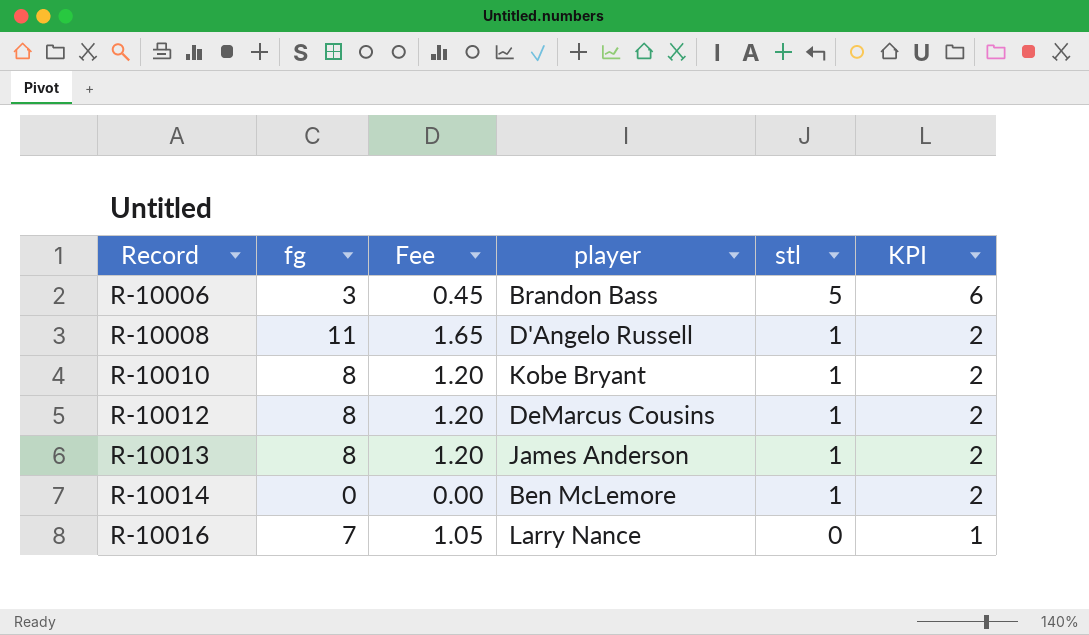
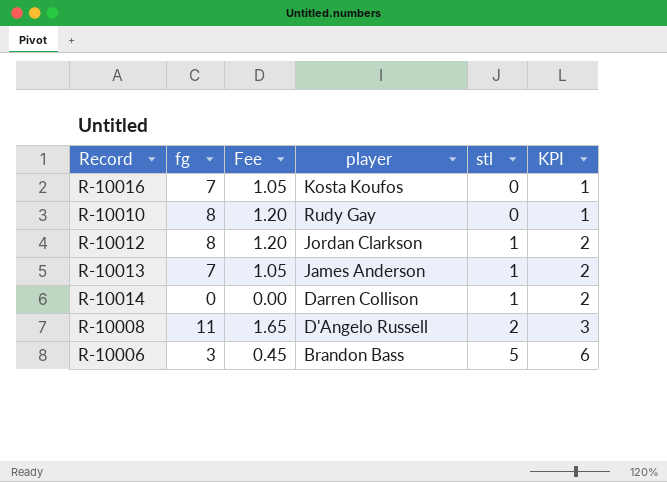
row order: Record ascending -> stl ascending
R-10016 | player: Larry Nance -> Kosta Koufos
R-10010 | player: Kobe Bryant -> Rudy Gay
R-10010 | stl: 1 -> 0
R-10010 | KPI: 2 -> 1
R-10012 | player: DeMarcus Cousins -> Jordan Clarkson
R-10013 | fg: 8 -> 7
R-10013 | Fee: 1.20 -> 1.05
R-10014 | player: Ben McLemore -> Darren Collison
R-10008 | stl: 1 -> 2
R-10008 | KPI: 2 -> 3

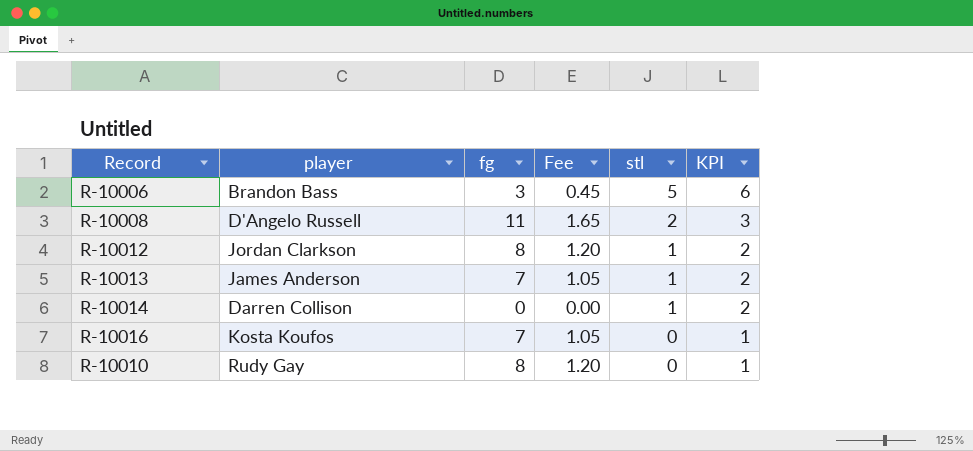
row order: stl ascending -> stl descending
column player | position: 4 -> 2

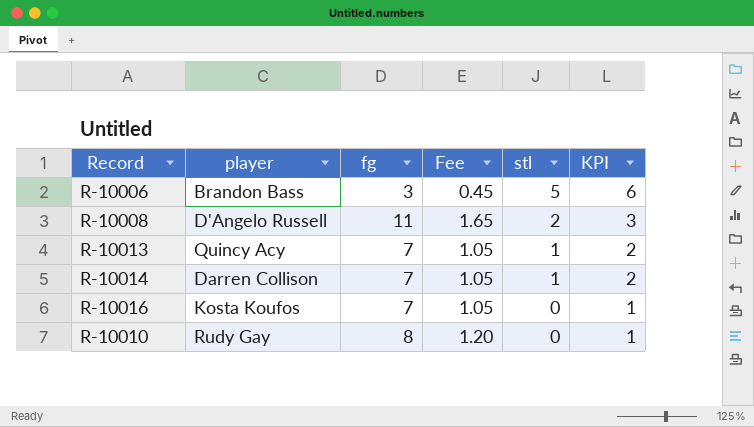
row R-10012: Jordan Clarkson | 8 | 1.20 | 1 | 2 -> none
R-10013 | player: James Anderson -> Quincy Acy
R-10014 | fg: 0 -> 7
R-10014 | Fee: 0.00 -> 1.05

